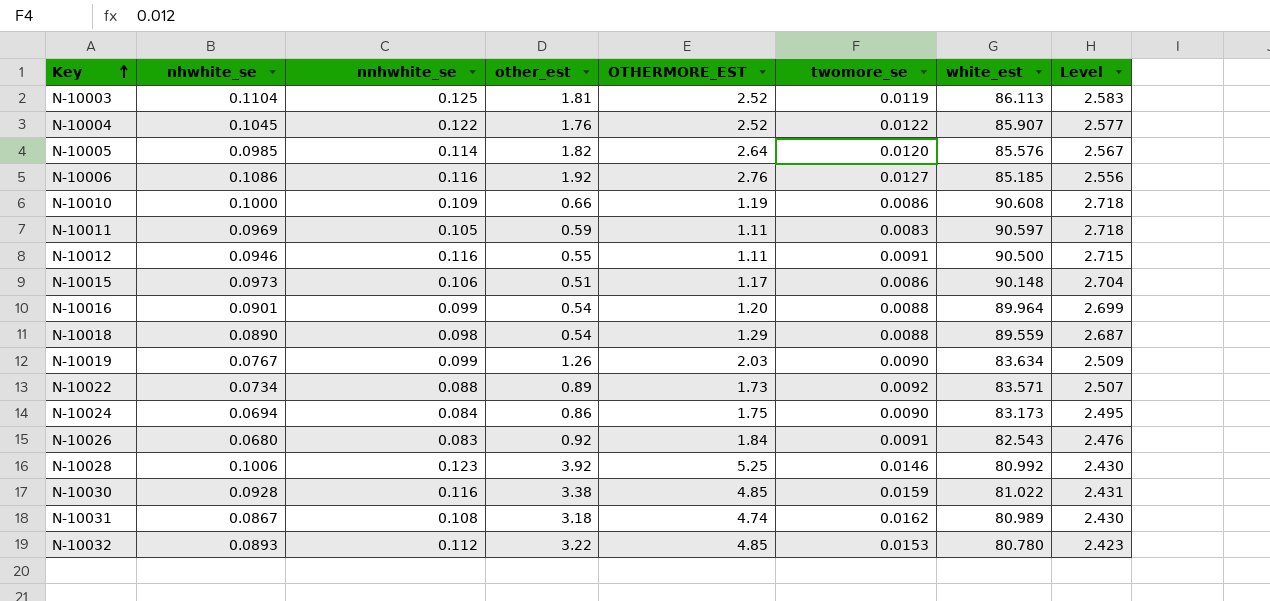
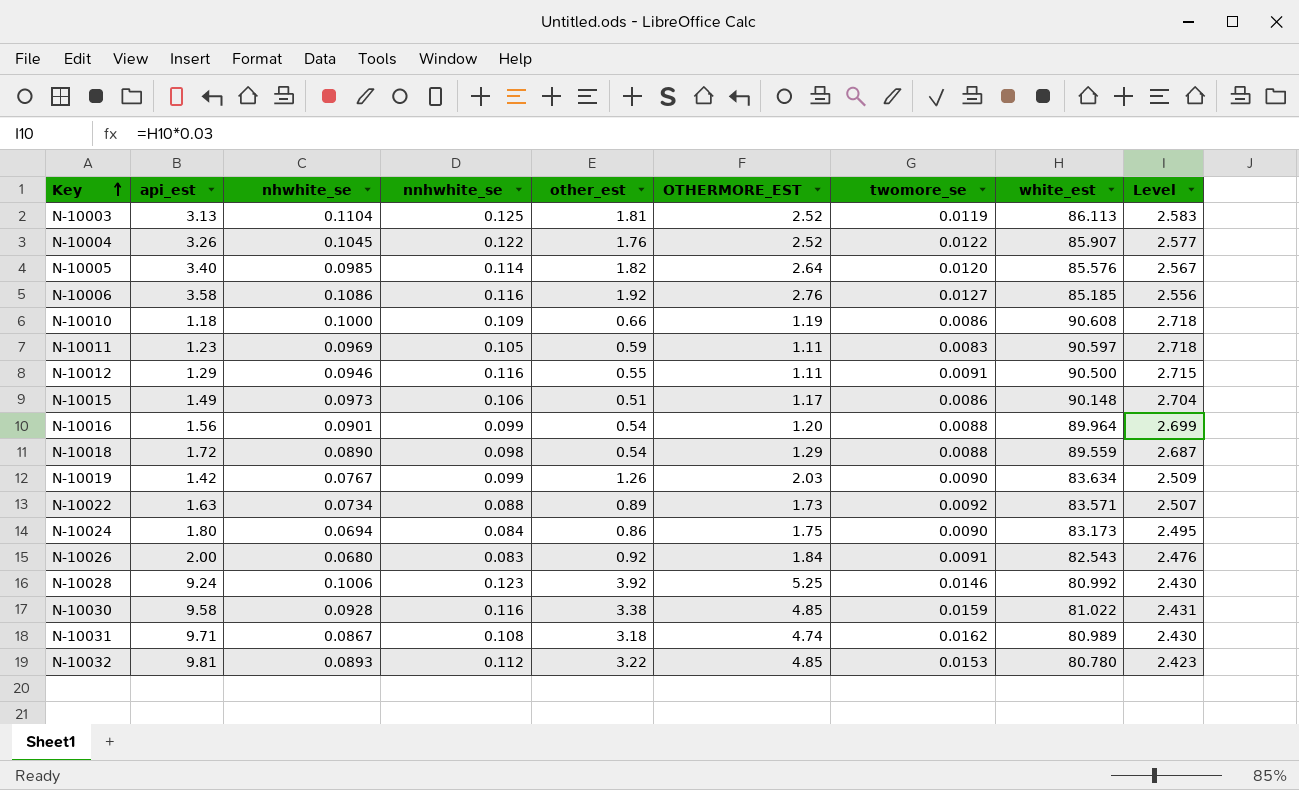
column api_est | position: none -> 2

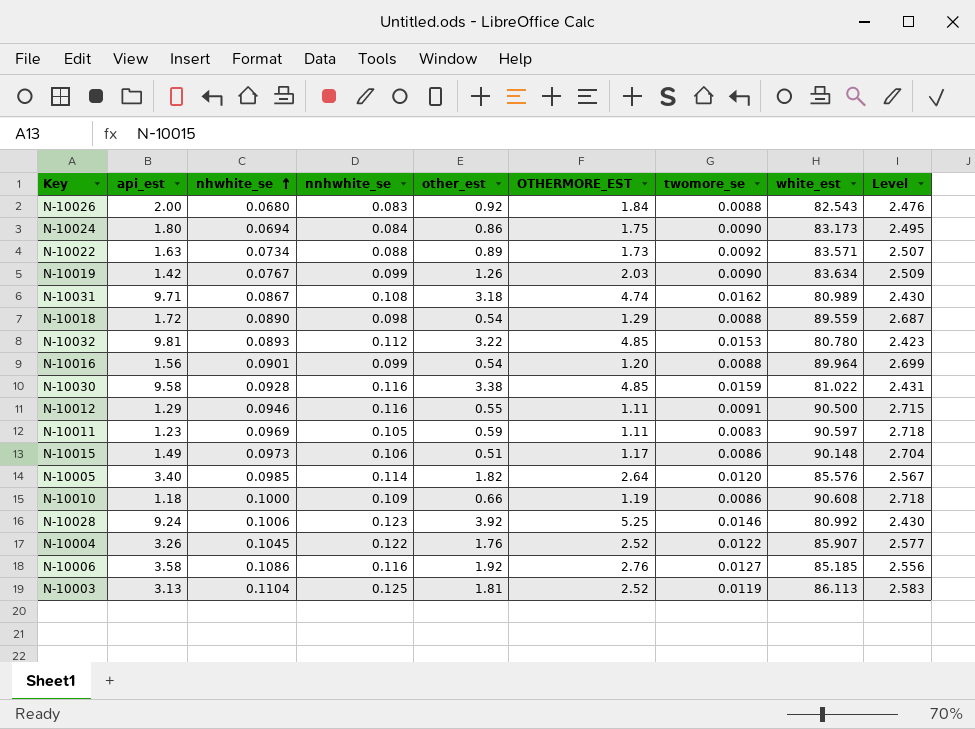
row order: Key ascending -> nhwhite_se ascending
N-10026 | twomore_se: 0.0091 -> 0.0088

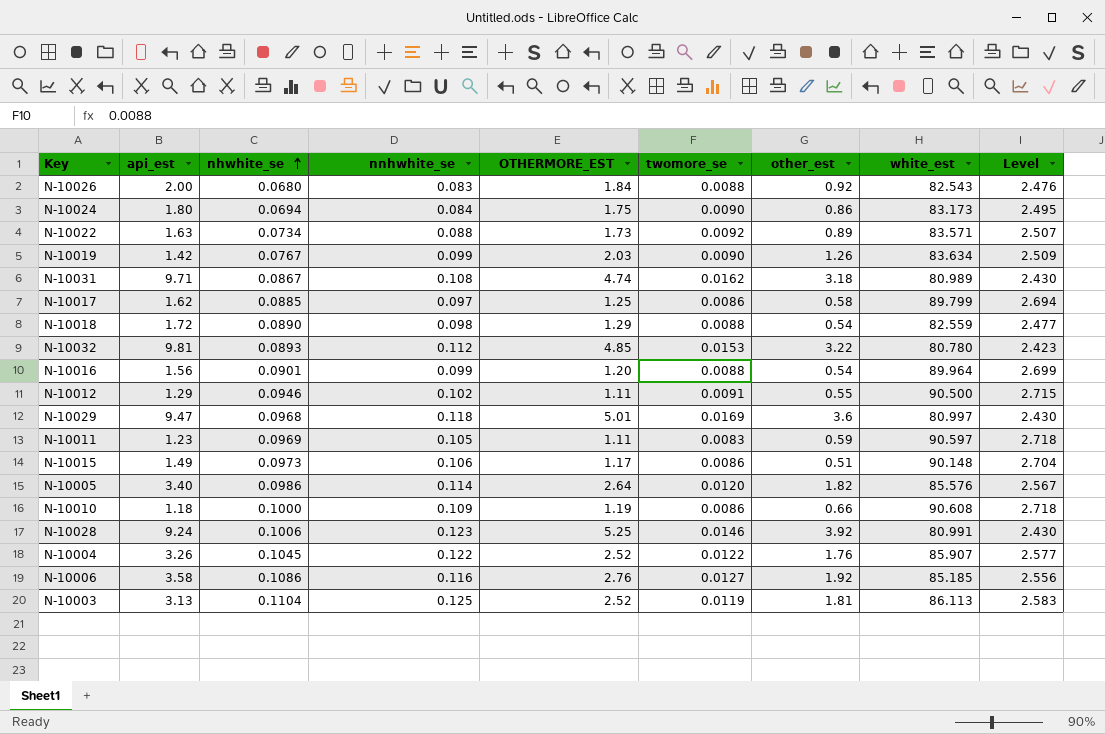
column other_est | position: 5 -> 7
row N-10030: 9.58 | 0.0928 | 0.116 | 3.38 | 4.85 | 0.0159 | 81.022 | 2.431 -> none
row N-10017: none -> 1.62 | 0.0885 | 0.097 | 1.25 | 0.0086 | 0.58 | 89.799 | 2.694
N-10018 | white_est: 89.559 -> 82.559
N-10018 | Level: 2.687 -> 2.477
N-10012 | nnhwhite_se: 0.116 -> 0.102
row N-10029: none -> 9.47 | 0.0968 | 0.118 | 5.01 | 0.0169 | 3.6 | 80.997 | 2.430
N-10005 | nhwhite_se: 0.0985 -> 0.0986
N-10028 | white_est: 80.992 -> 80.991

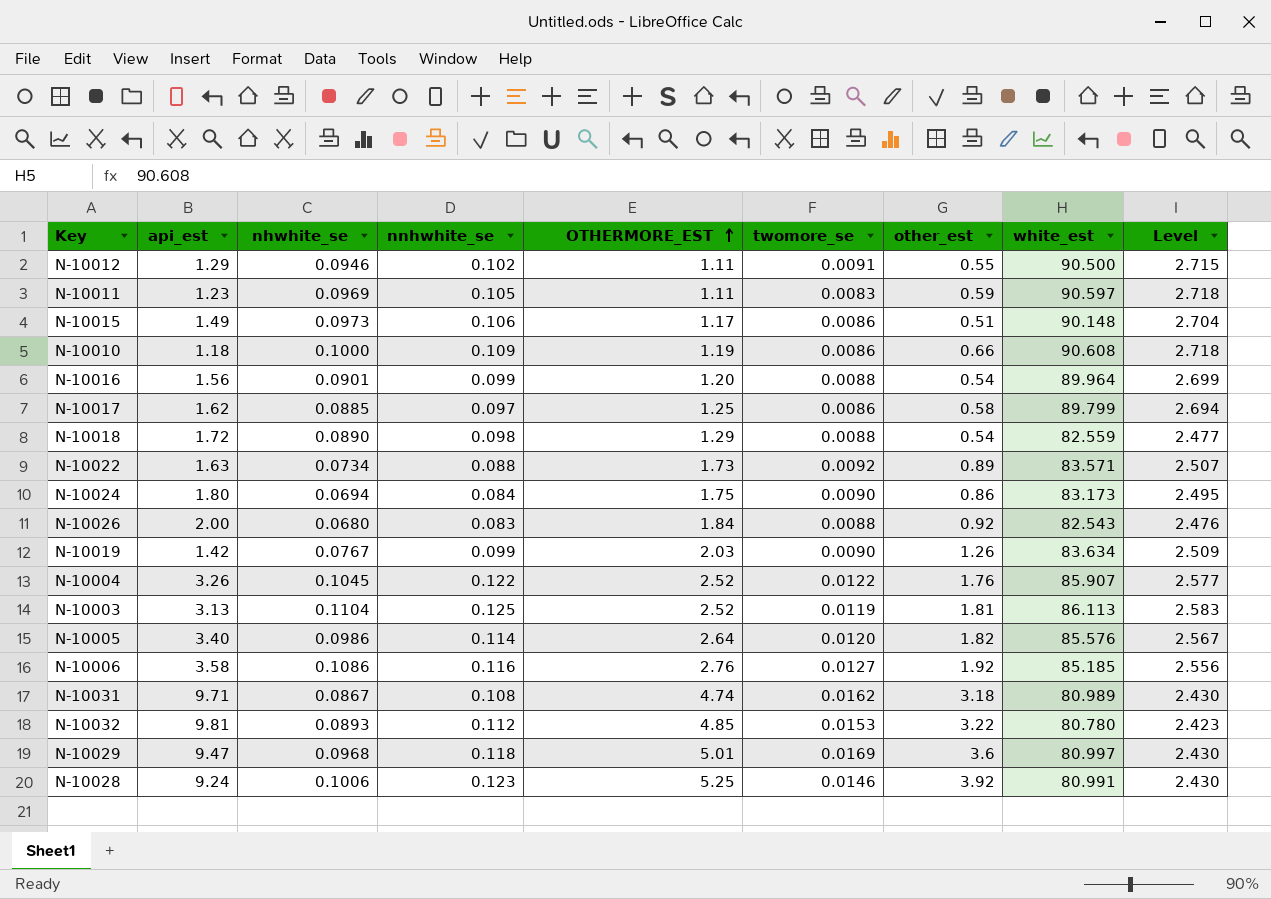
row order: nhwhite_se ascending -> OTHERMORE_EST ascending

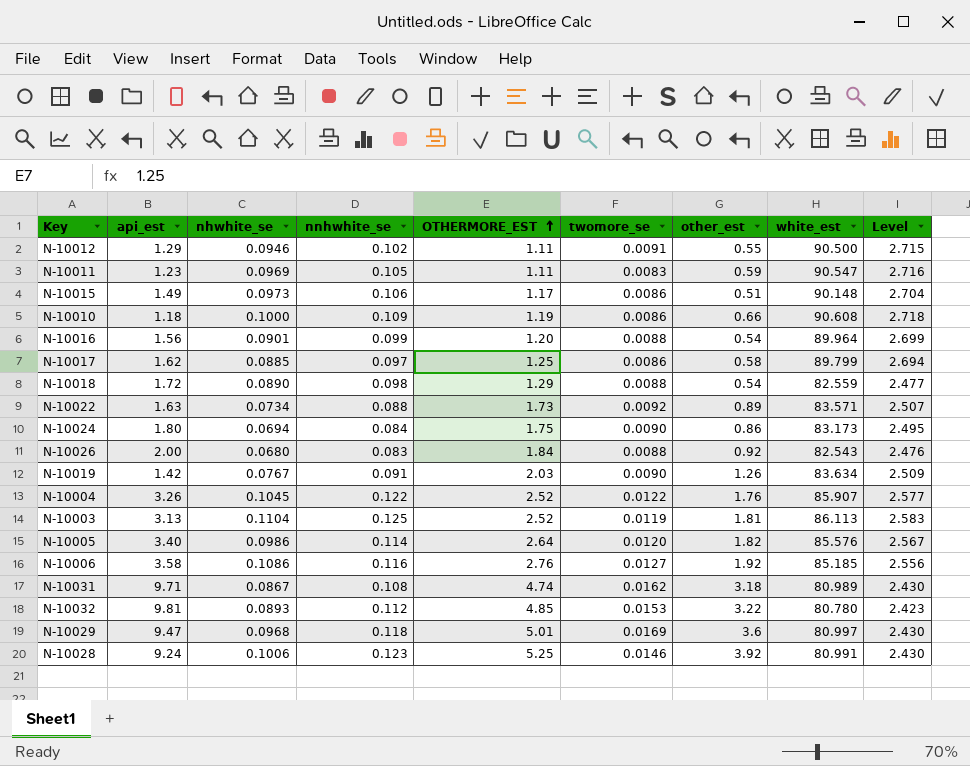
N-10011 | white_est: 90.597 -> 90.547
N-10011 | Level: 2.718 -> 2.716
N-10019 | nnhwhite_se: 0.099 -> 0.091

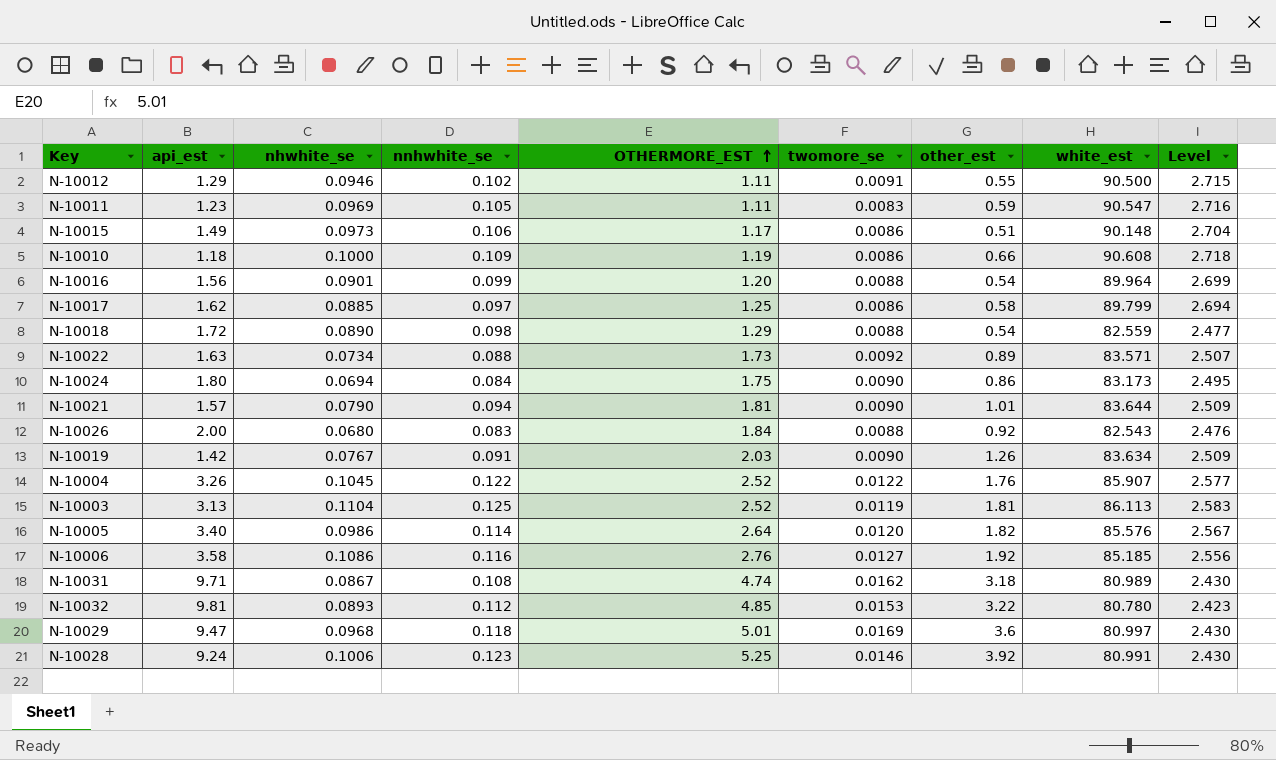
row N-10021: none -> 1.57 | 0.0790 | 0.094 | 1.81 | 0.0090 | 1.01 | 83.644 | 2.509

